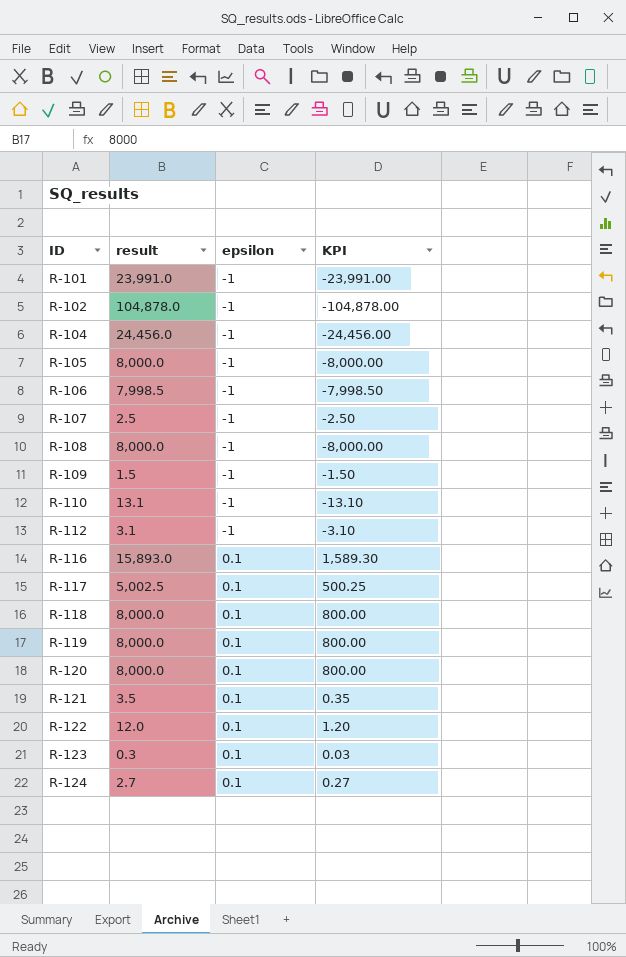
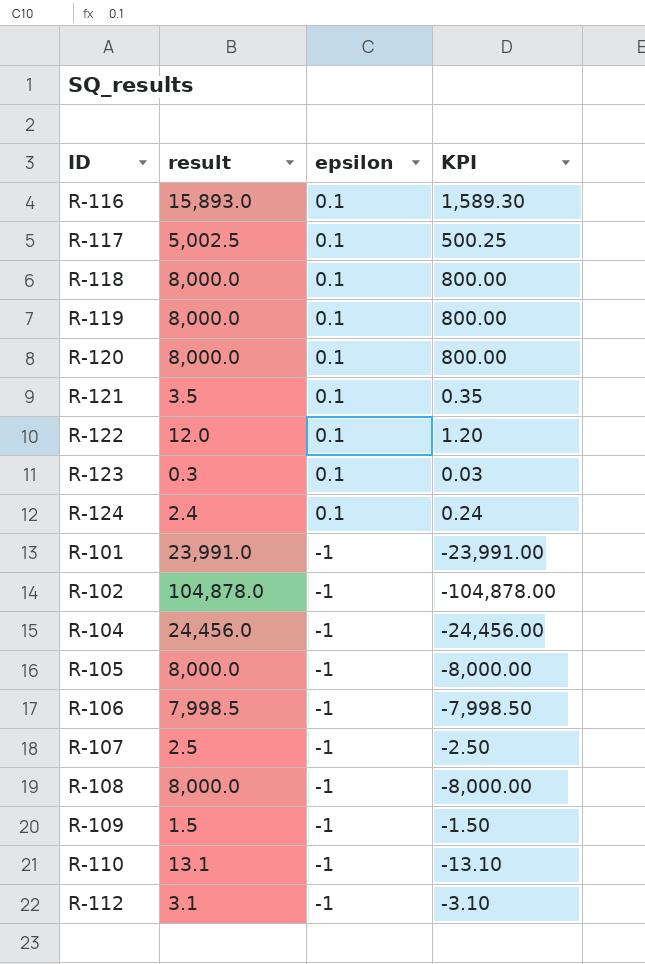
row order: ID ascending -> epsilon descending
R-124 | result: 2.7 -> 2.4
R-124 | KPI: 0.27 -> 0.24

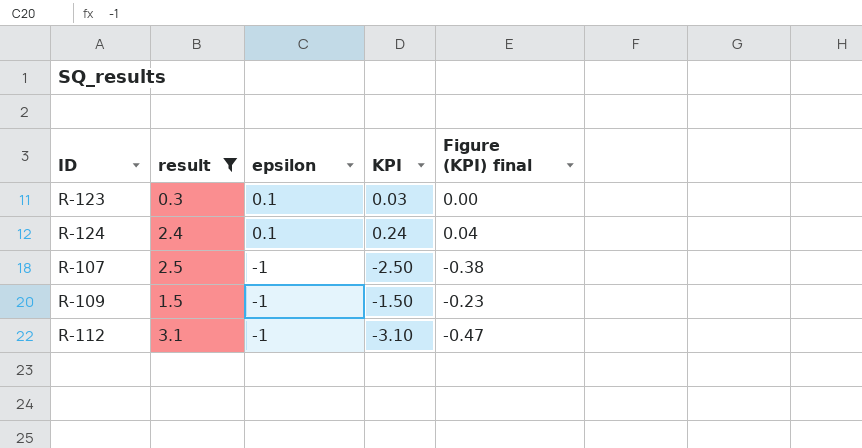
filter: none -> result <= 3.1
column Figure (KPI) final | formula: none -> [KPI] * 0.15

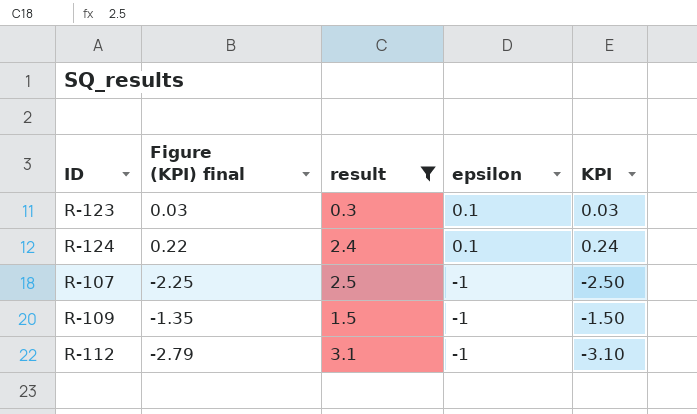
column Figure (KPI) final | formula: [KPI] * 0.15 -> [KPI] * 0.9
column Figure (KPI) final | position: 5 -> 2

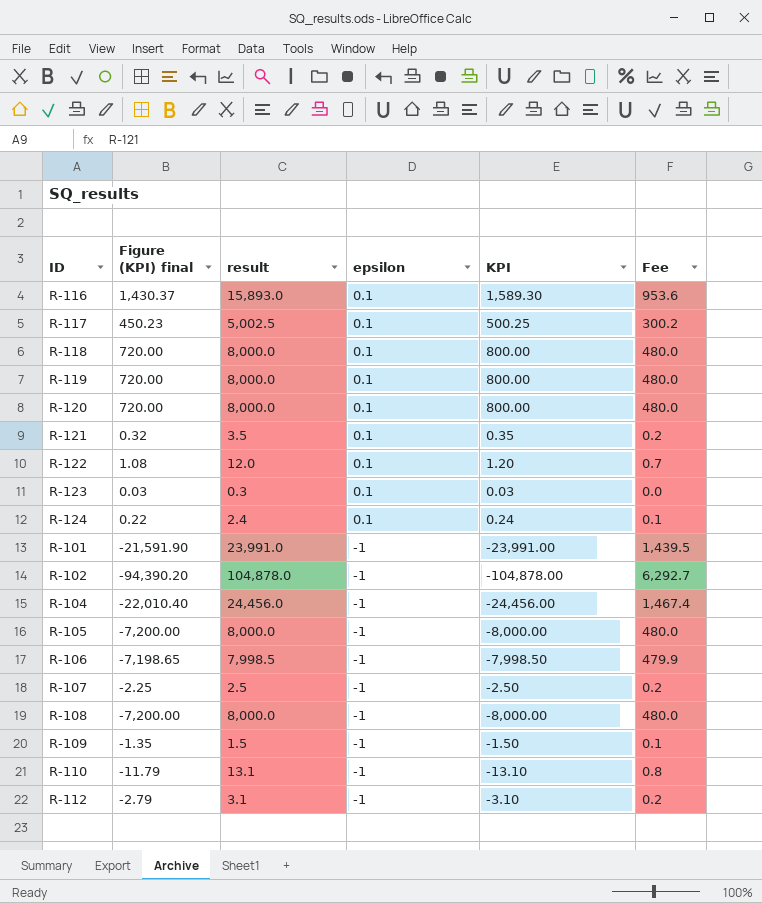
filter: result <= 3.1 -> none
column Fee | formula: none -> [result] * 0.06

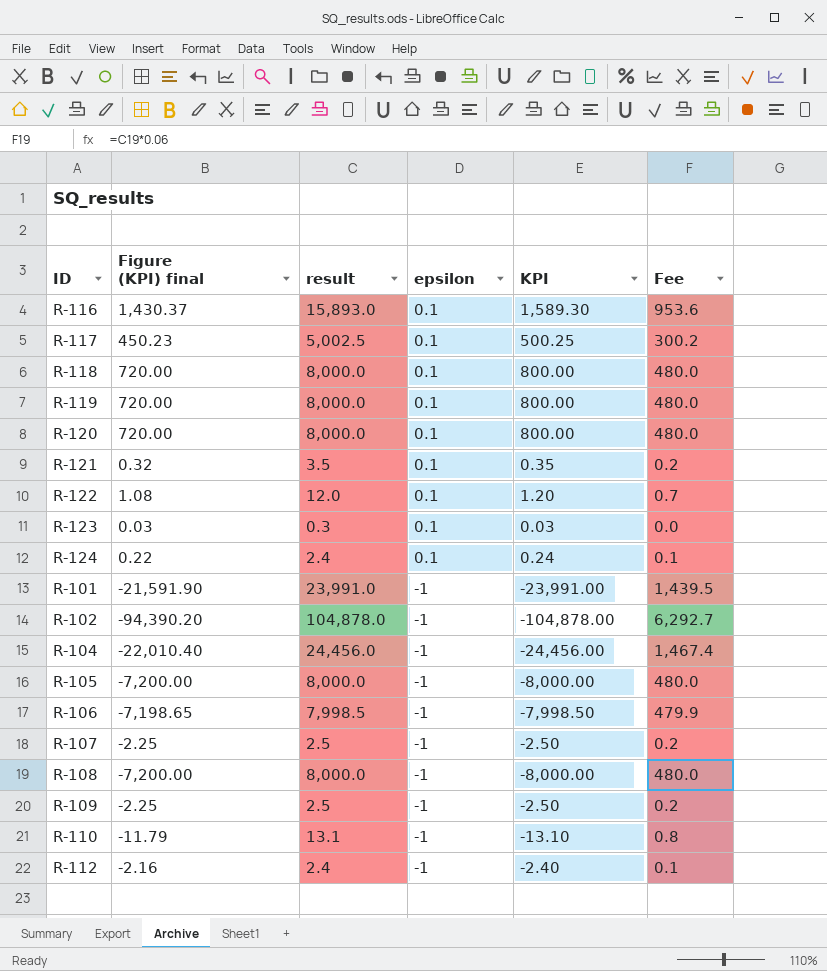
R-109 | Figure (KPI) final: -1.35 -> -2.25
R-109 | result: 1.5 -> 2.5
R-109 | KPI: -1.50 -> -2.50
R-109 | Fee: 0.1 -> 0.2
R-112 | Figure (KPI) final: -2.79 -> -2.16
R-112 | result: 3.1 -> 2.4
R-112 | KPI: -3.10 -> -2.40
R-112 | Fee: 0.2 -> 0.1

